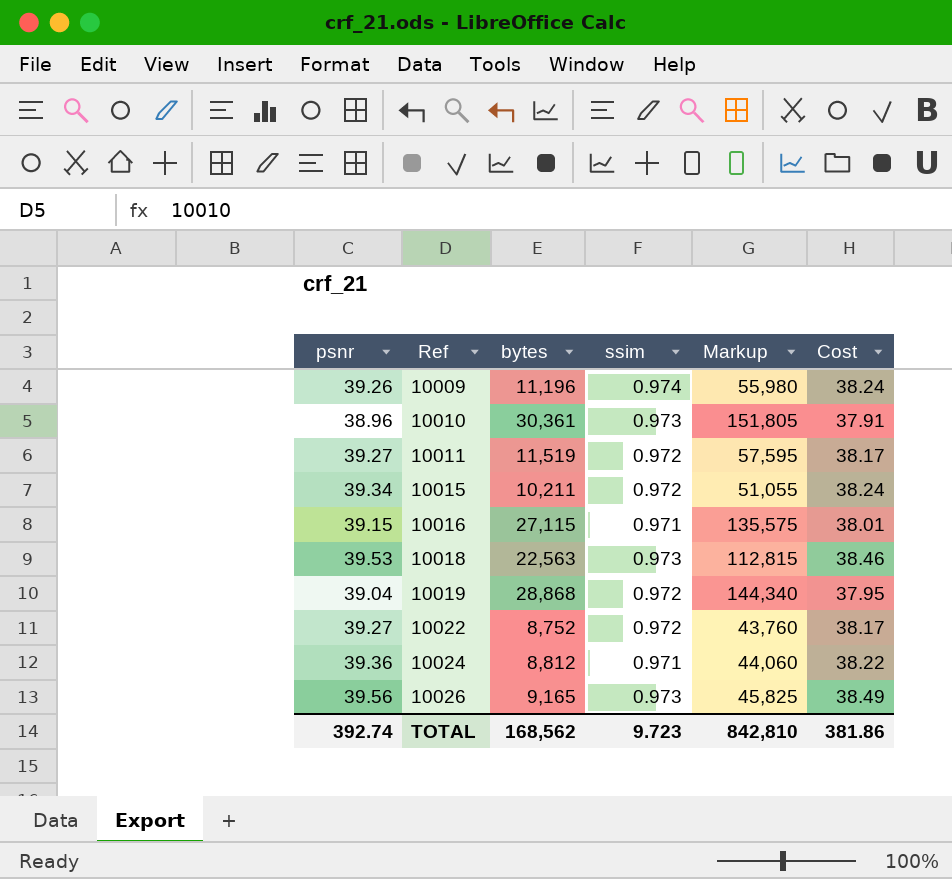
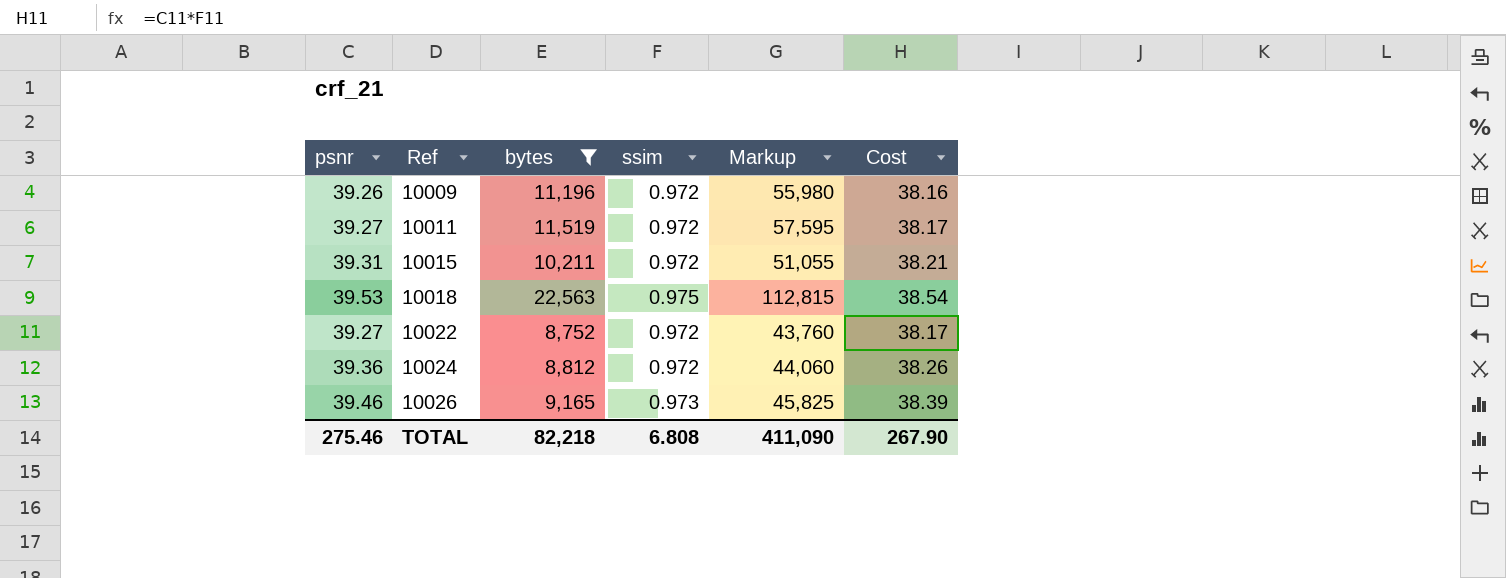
filter: none -> bytes <= 22,563
10009 | ssim: 0.974 -> 0.972
10009 | Cost: 38.24 -> 38.16
10015 | psnr: 39.34 -> 39.31
10015 | Cost: 38.24 -> 38.21
10018 | ssim: 0.973 -> 0.975
10018 | Cost: 38.46 -> 38.54
10024 | ssim: 0.971 -> 0.972
10024 | Cost: 38.22 -> 38.26
10026 | psnr: 39.56 -> 39.46
10026 | Cost: 38.49 -> 38.39
TOTAL | psnr: 392.74 -> 275.46
TOTAL | bytes: 168,562 -> 82,218
TOTAL | ssim: 9.723 -> 6.808
TOTAL | Markup: 842,810 -> 411,090
TOTAL | Cost: 381.86 -> 267.90

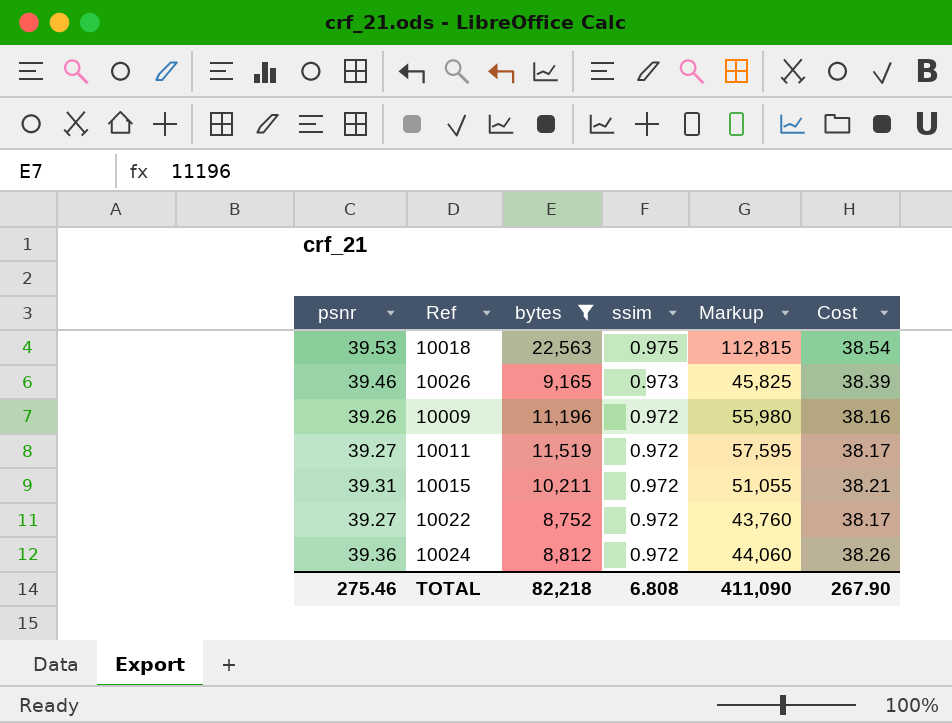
row order: Ref ascending -> ssim descending

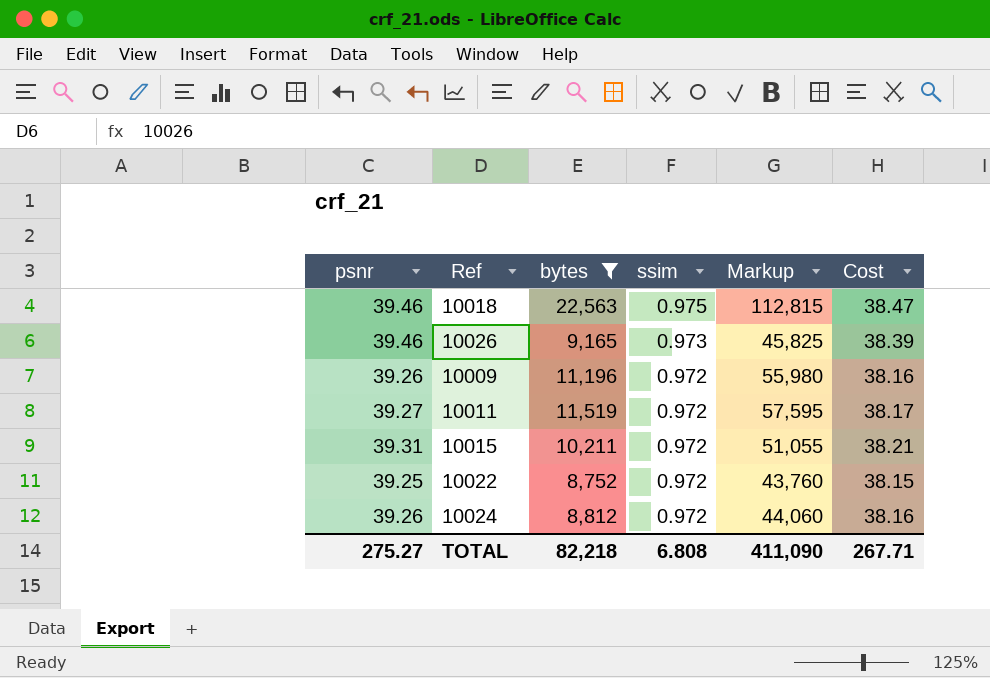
10018 | psnr: 39.53 -> 39.46
10018 | Cost: 38.54 -> 38.47
10022 | psnr: 39.27 -> 39.25
10022 | Cost: 38.17 -> 38.15
10024 | psnr: 39.36 -> 39.26
10024 | Cost: 38.26 -> 38.16
TOTAL | psnr: 275.46 -> 275.27
TOTAL | Cost: 267.90 -> 267.71

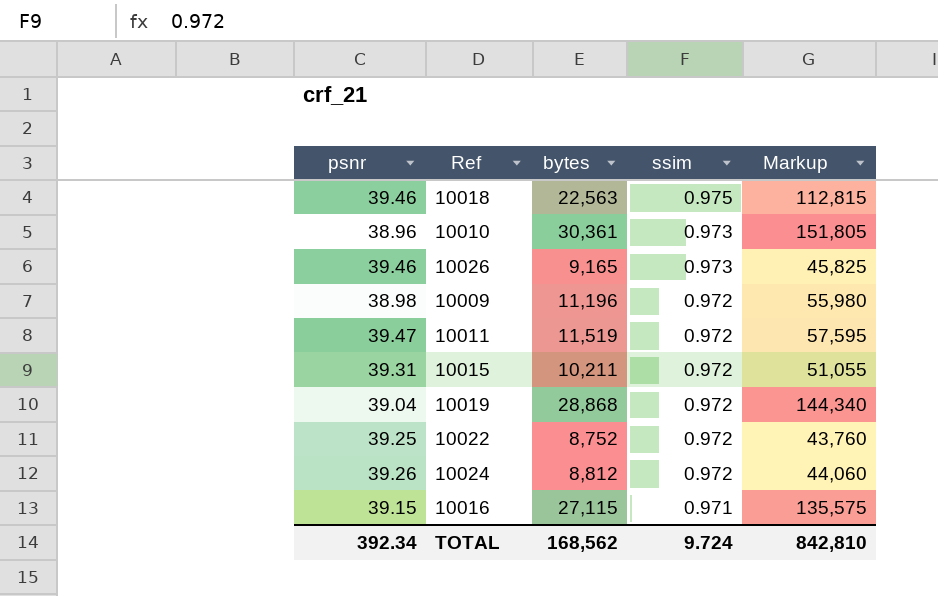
filter: bytes <= 22,563 -> none
column Cost | formula: [psnr] * [ssim] -> none
10009 | psnr: 39.26 -> 38.98
10011 | psnr: 39.27 -> 39.47
TOTAL | psnr: 275.27 -> 392.34
TOTAL | bytes: 82,218 -> 168,562
TOTAL | ssim: 6.808 -> 9.724
TOTAL | Markup: 411,090 -> 842,810

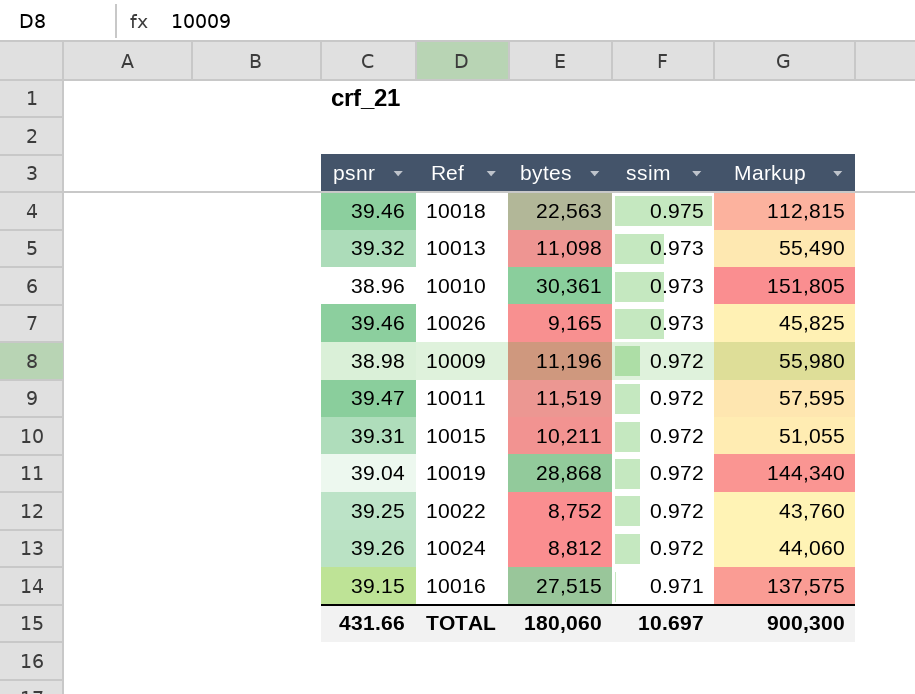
row 10013: none -> 39.32 | 11,098 | 0.973 | 55,490
10016 | bytes: 27,115 -> 27,515
10016 | Markup: 135,575 -> 137,575
TOTAL | psnr: 392.34 -> 431.66
TOTAL | bytes: 168,562 -> 180,060
TOTAL | ssim: 9.724 -> 10.697
TOTAL | Markup: 842,810 -> 900,300

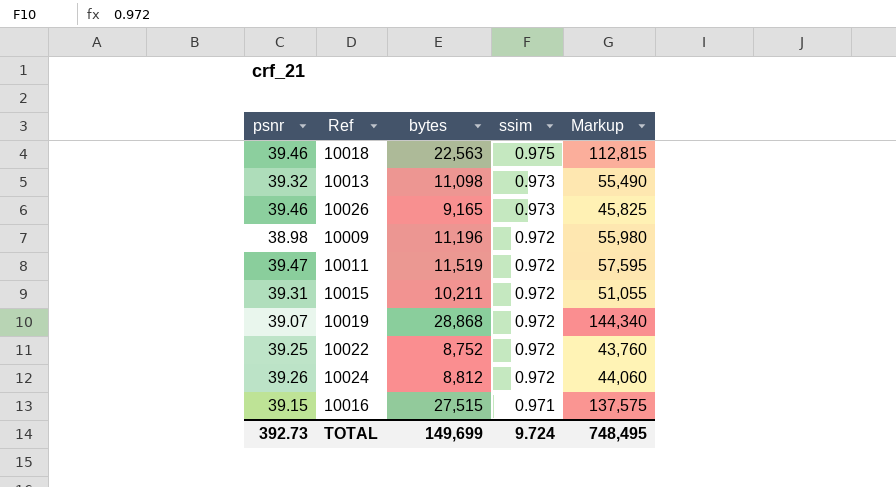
row 10010: 38.96 | 30,361 | 0.973 | 151,805 -> none
10019 | psnr: 39.04 -> 39.07
TOTAL | psnr: 431.66 -> 392.73
TOTAL | bytes: 180,060 -> 149,699
TOTAL | ssim: 10.697 -> 9.724
TOTAL | Markup: 900,300 -> 748,495

